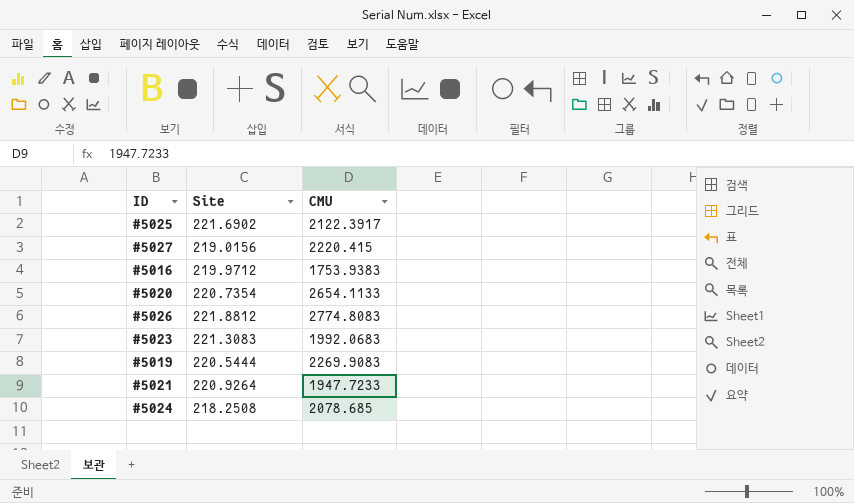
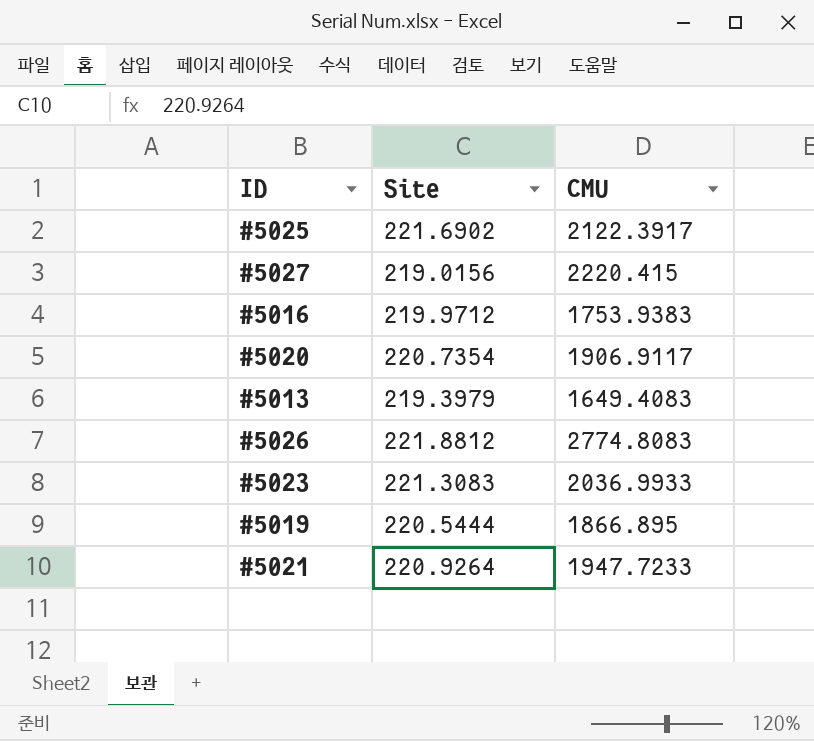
row #5024: 218.2508 | 2078.685 -> none
#5020 | CMU: 2654.1133 -> 1906.9117
row #5013: none -> 219.3979 | 1649.4083
#5023 | CMU: 1992.0683 -> 2036.9933
#5019 | CMU: 2269.9083 -> 1866.895

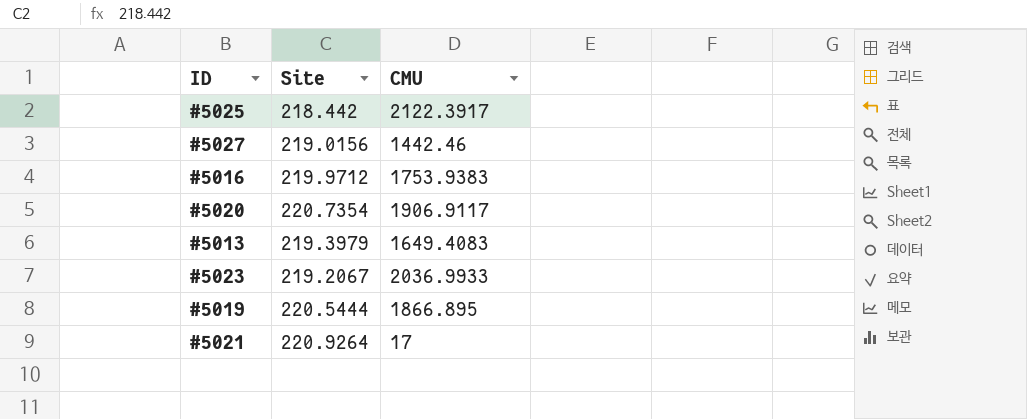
row #5026: 221.8812 | 2774.8083 -> none
#5025 | Site: 221.6902 -> 218.442
#5027 | CMU: 2220.415 -> 1442.46
#5023 | Site: 221.3083 -> 219.2067
#5021 | CMU: 1947.7233 -> 17

